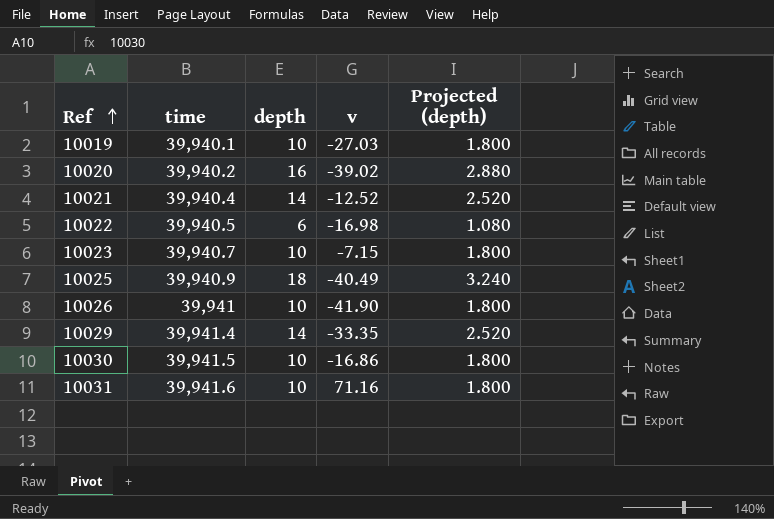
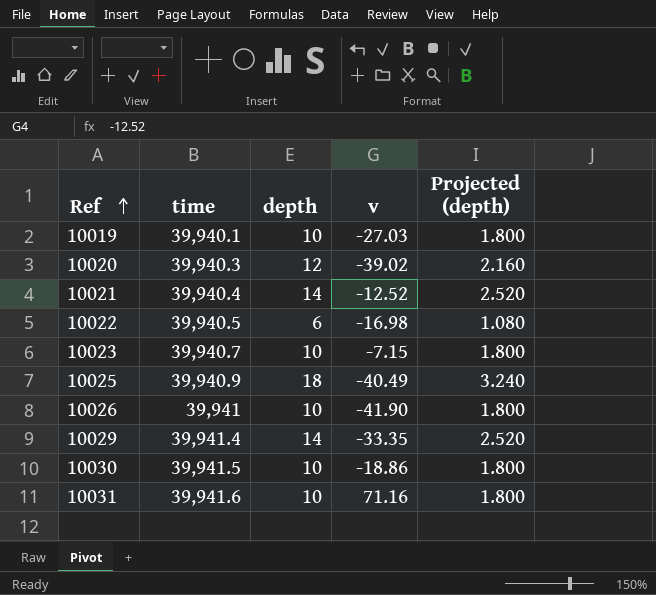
10020 | time: 39,940.2 -> 39,940.3
10020 | depth: 16 -> 12
10020 | Projected (depth): 2.880 -> 2.160
10030 | v: -16.86 -> -18.86

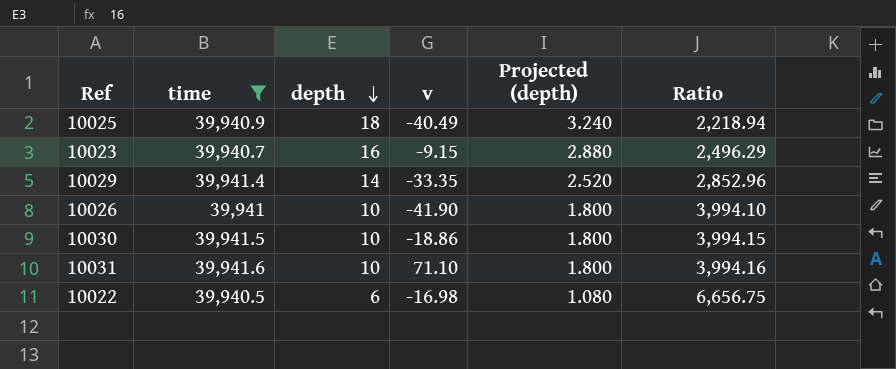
filter: none -> time >= 39,940.5
row order: Ref ascending -> depth descending
column Ratio | formula: none -> [time] / [depth]
10023 | depth: 10 -> 16
10023 | v: -7.15 -> -9.15
10023 | Projected (depth): 1.800 -> 2.880
10031 | v: 71.16 -> 71.10

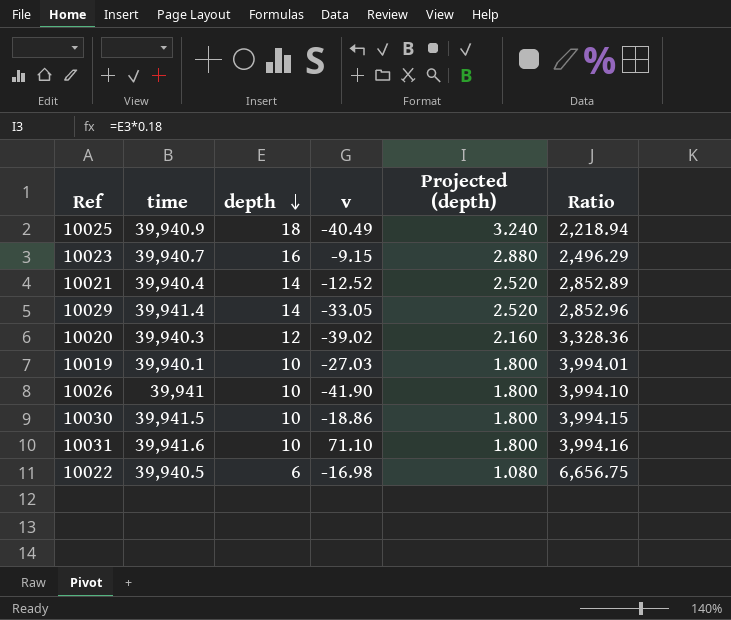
filter: time >= 39,940.5 -> none
10029 | v: -33.35 -> -33.05

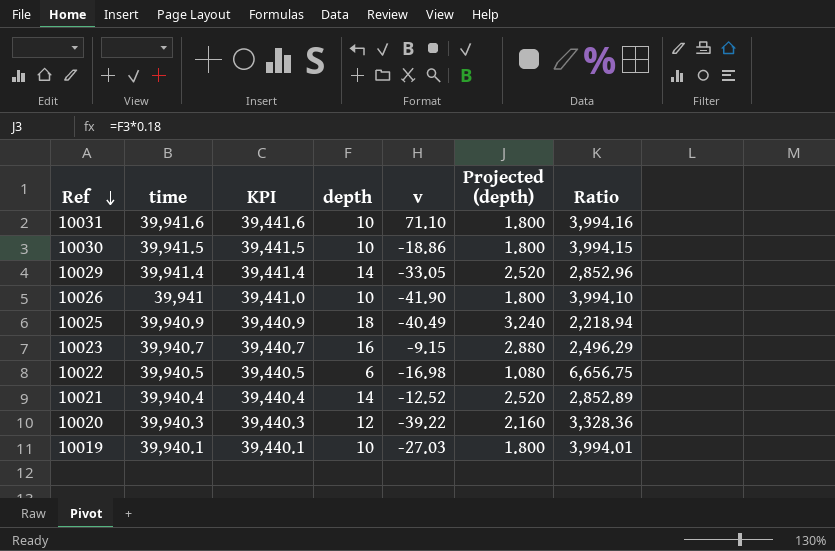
row order: depth descending -> Ref descending
column KPI | formula: none -> [time] - 500
10020 | v: -39.02 -> -39.22

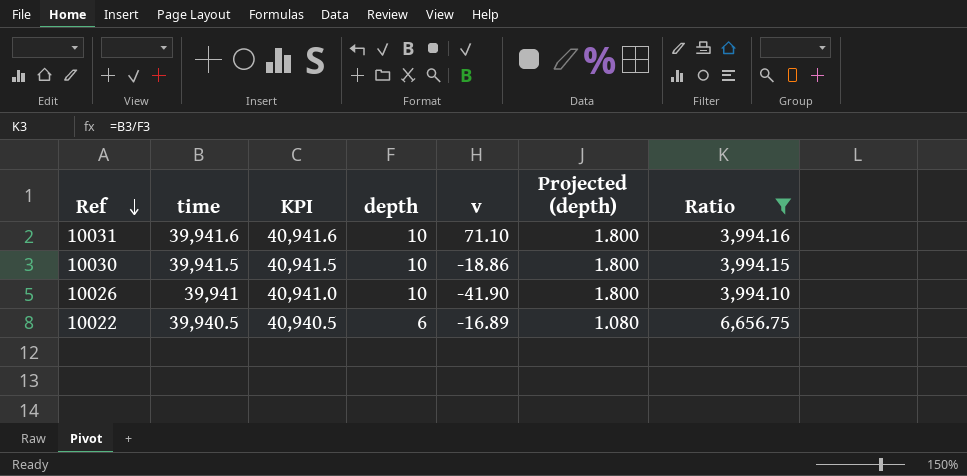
filter: none -> Ratio >= 3,994.10
column KPI | formula: [time] - 500 -> [time] + 1000
10022 | v: -16.98 -> -16.89

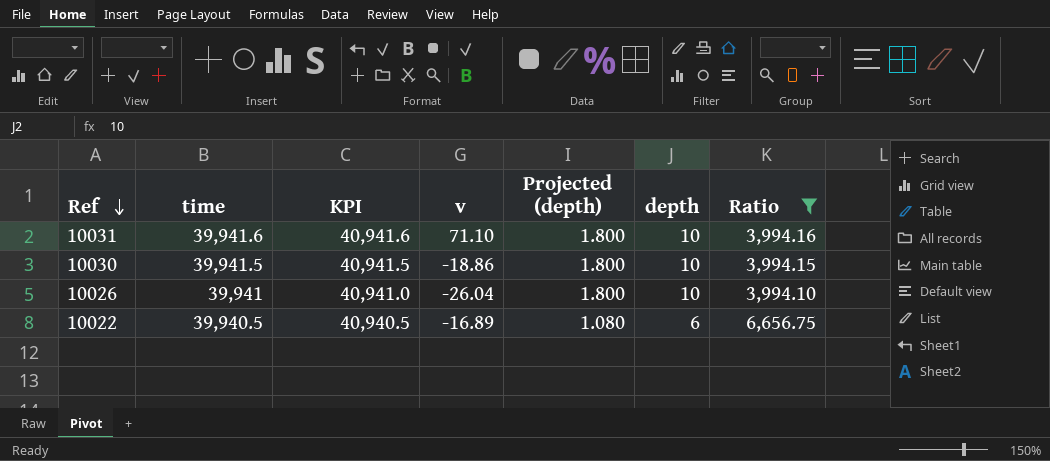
column depth | position: 4 -> 6
10026 | v: -41.90 -> -26.04

